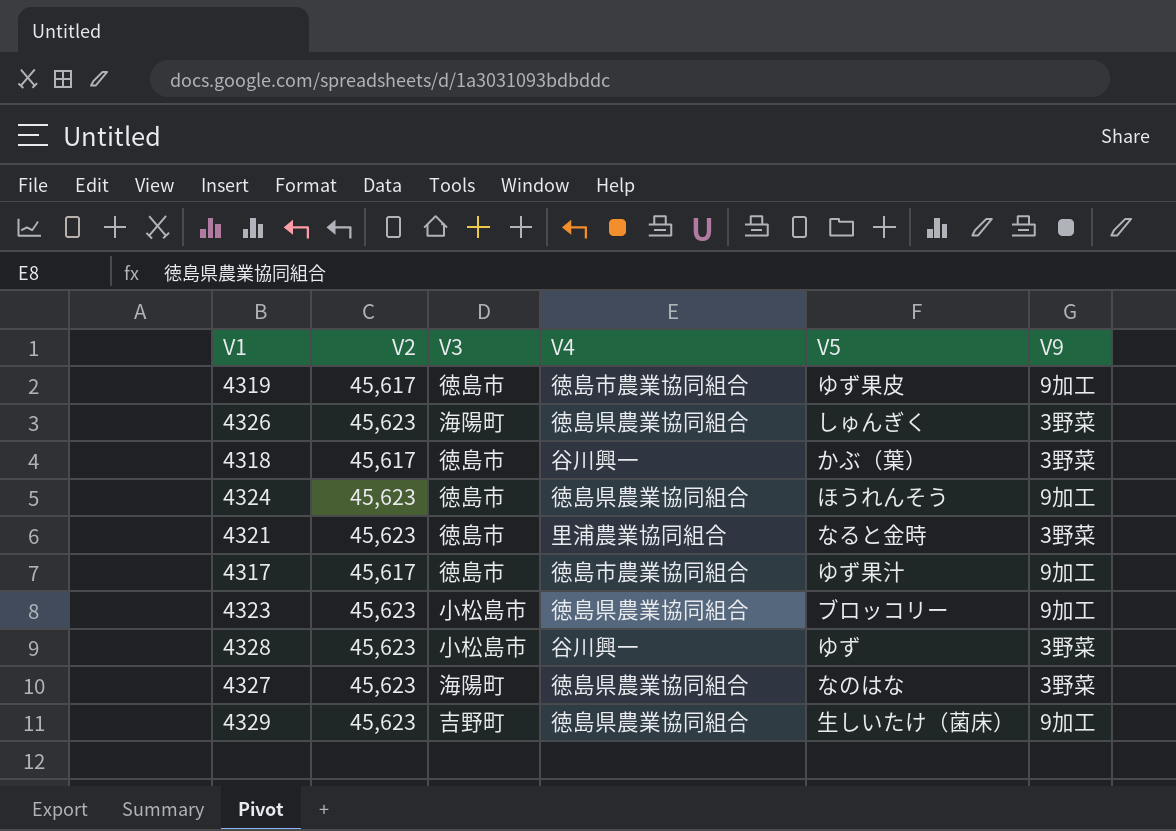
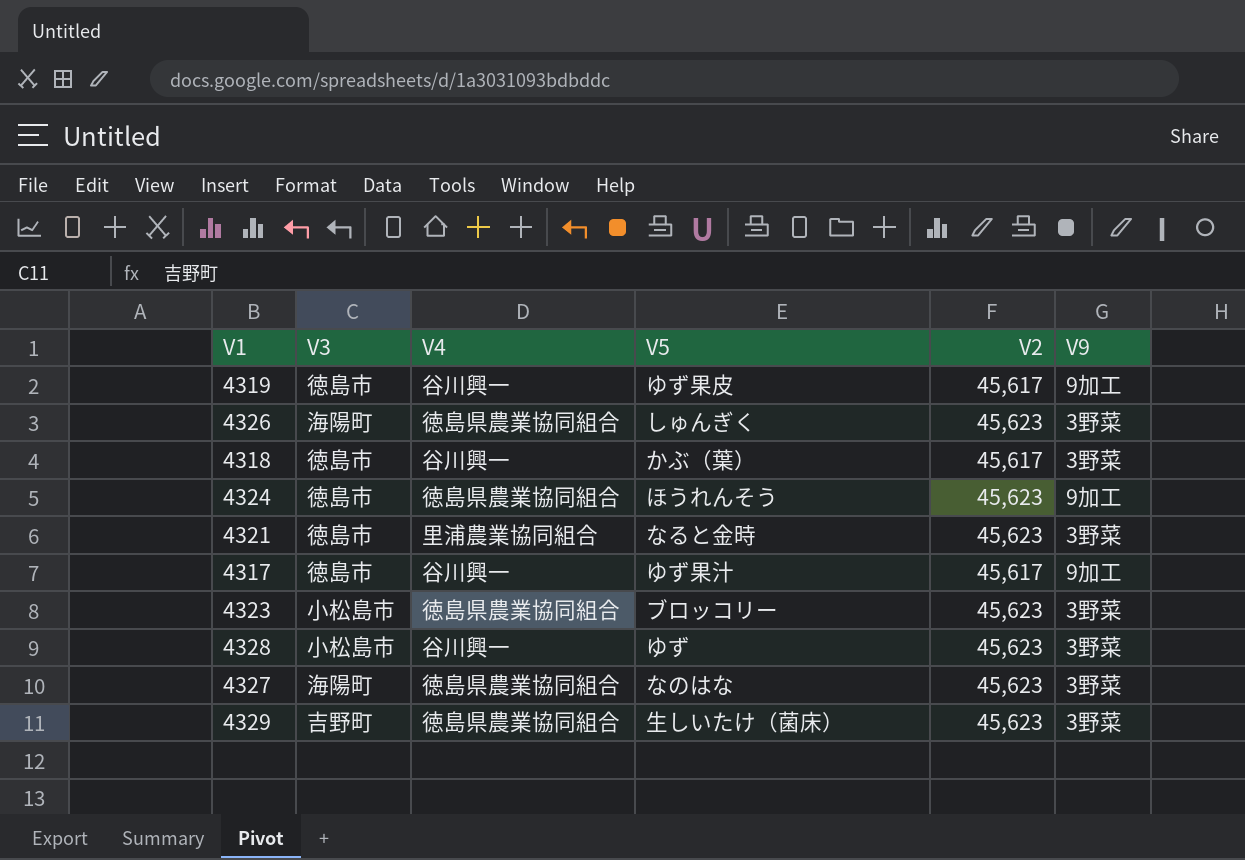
column V2 | position: 2 -> 5
4319 | V4: 徳島市農業協同組合 -> 谷川興一
4317 | V4: 徳島市農業協同組合 -> 谷川興一
4323 | V9: 9加工 -> 3野菜
4329 | V9: 9加工 -> 3野菜

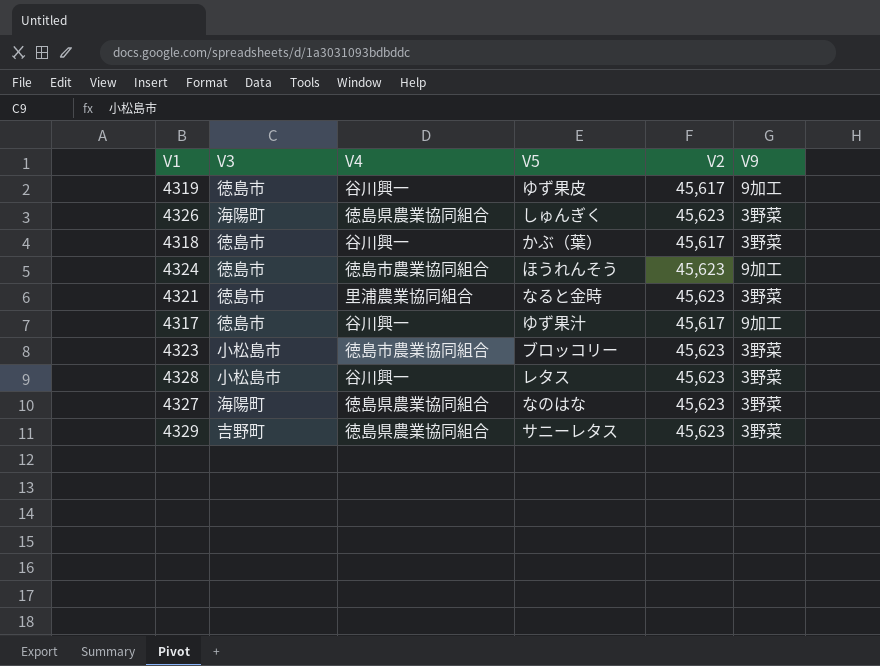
4324 | V4: 徳島県農業協同組合 -> 徳島市農業協同組合
4323 | V4: 徳島県農業協同組合 -> 徳島市農業協同組合
4328 | V5: ゆず -> レタス
4329 | V5: 生しいたけ（菌床） -> サニーレタス

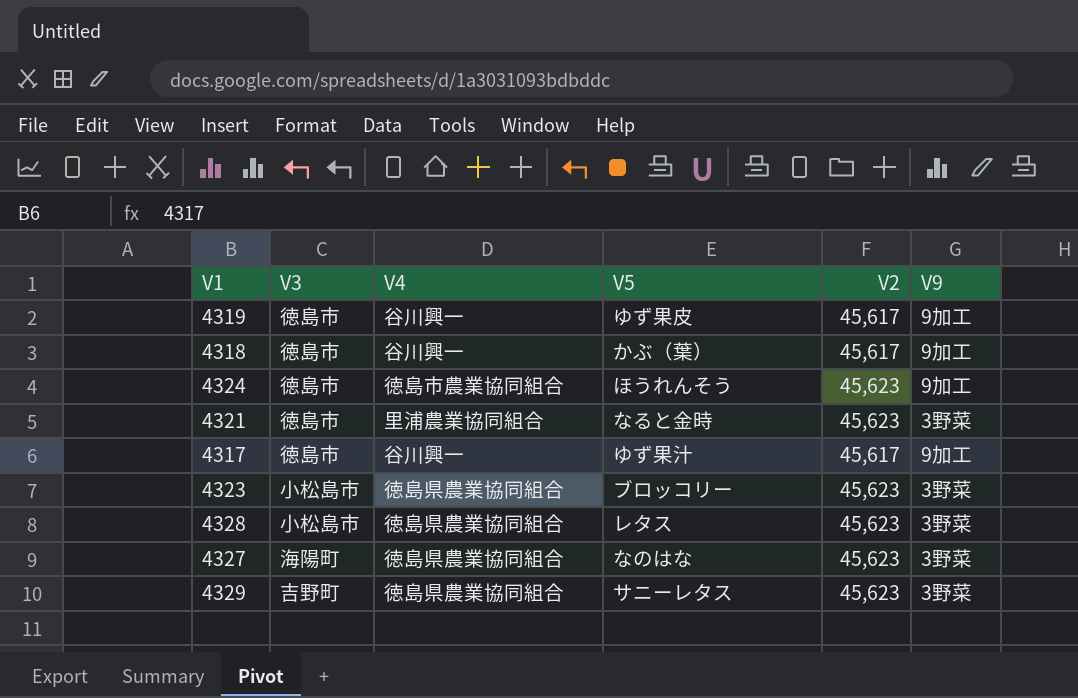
row 4326: 海陽町 | 徳島県農業協同組合 | しゅんぎく | 45,623 | 3野菜 -> none
4318 | V9: 3野菜 -> 9加工
4323 | V4: 徳島市農業協同組合 -> 徳島県農業協同組合
4328 | V4: 谷川興一 -> 徳島県農業協同組合

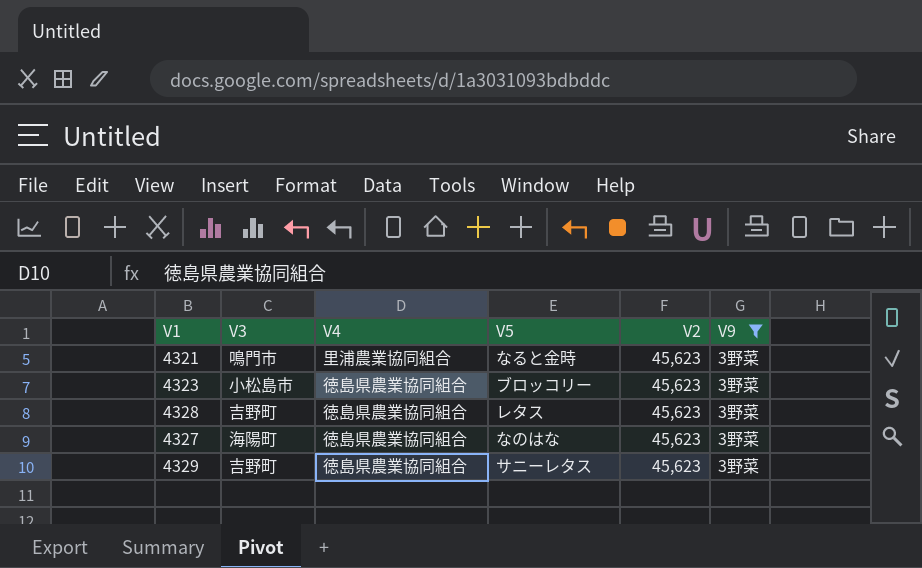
filter: none -> V9 = 3野菜
4321 | V3: 徳島市 -> 鳴門市
4328 | V3: 小松島市 -> 吉野町

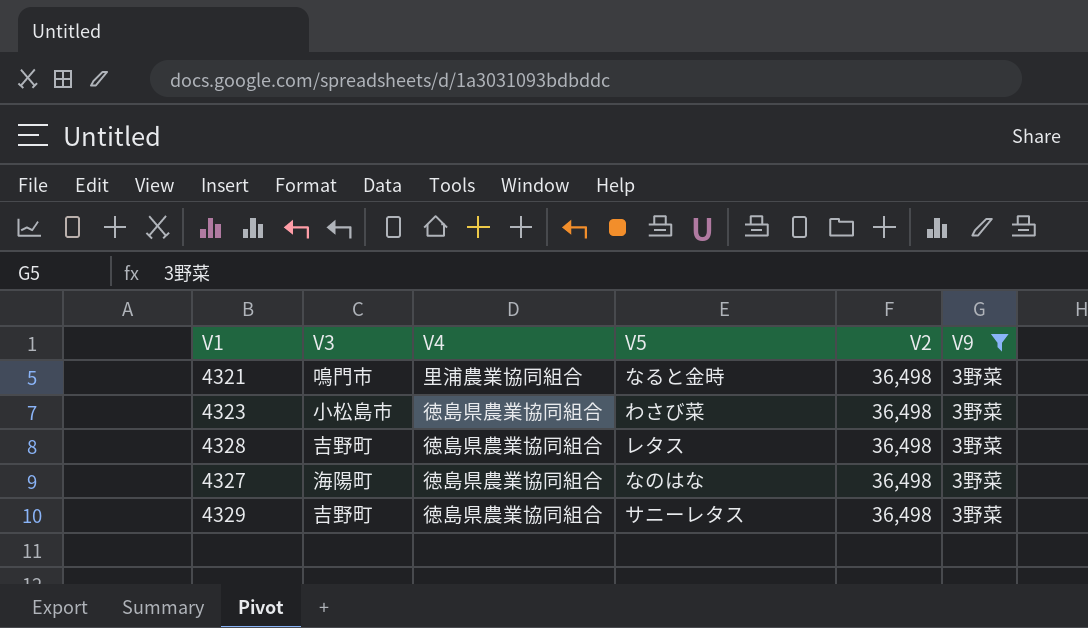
4321 | V2: 45,623 -> 36,498
4323 | V5: ブロッコリー -> わさび菜
4323 | V2: 45,623 -> 36,498
4328 | V2: 45,623 -> 36,498
4327 | V2: 45,623 -> 36,498
4329 | V2: 45,623 -> 36,498

